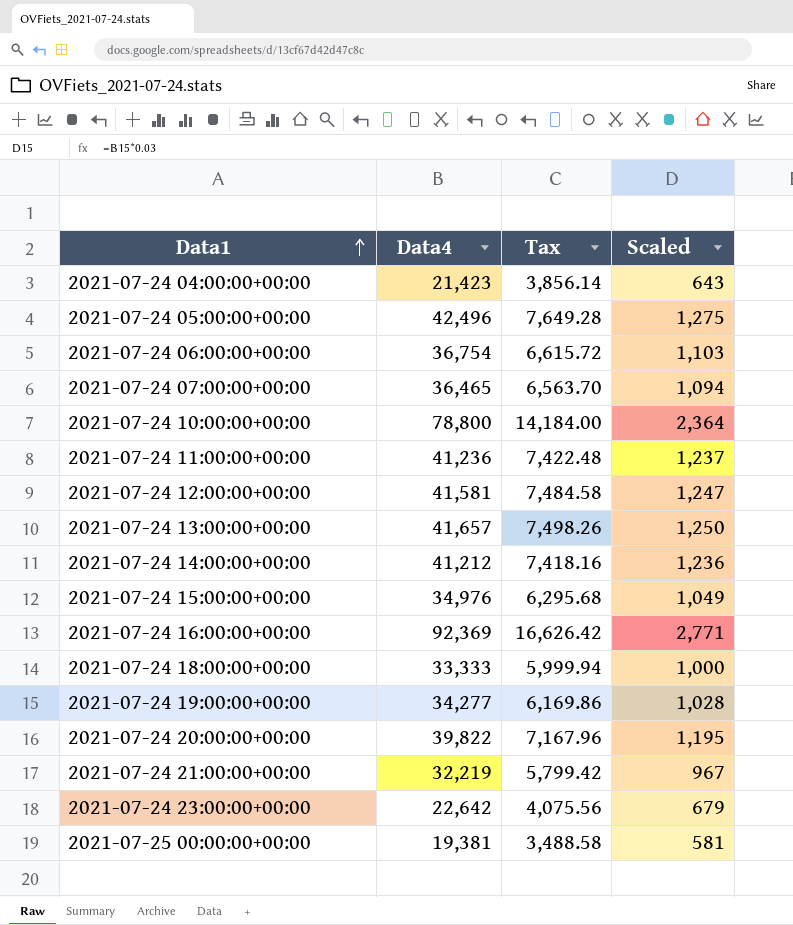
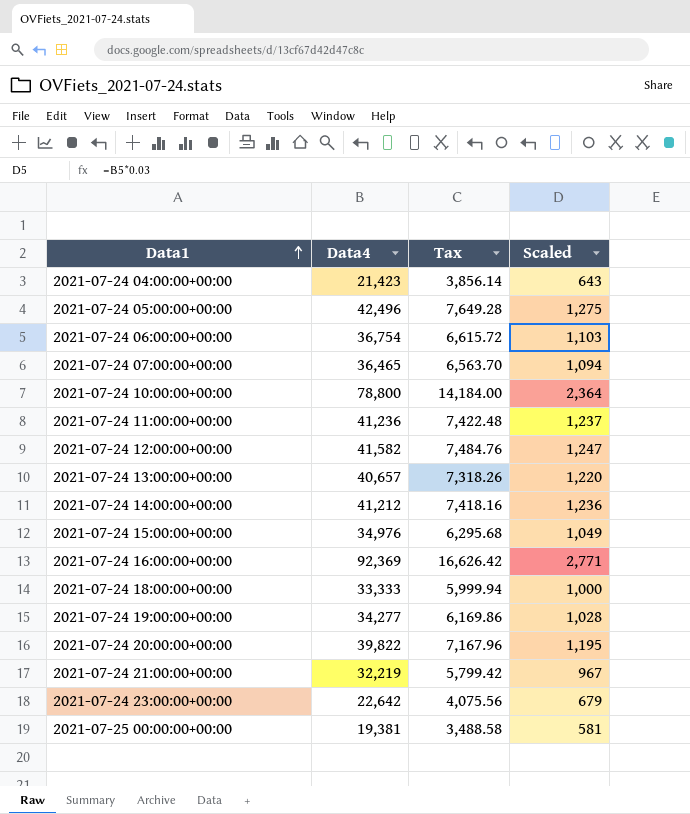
2021-07-24 12:00:00+00:00 | Data4: 41,581 -> 41,582
2021-07-24 12:00:00+00:00 | Tax: 7,484.58 -> 7,484.76
2021-07-24 13:00:00+00:00 | Data4: 41,657 -> 40,657
2021-07-24 13:00:00+00:00 | Tax: 7,498.26 -> 7,318.26
2021-07-24 13:00:00+00:00 | Scaled: 1,250 -> 1,220

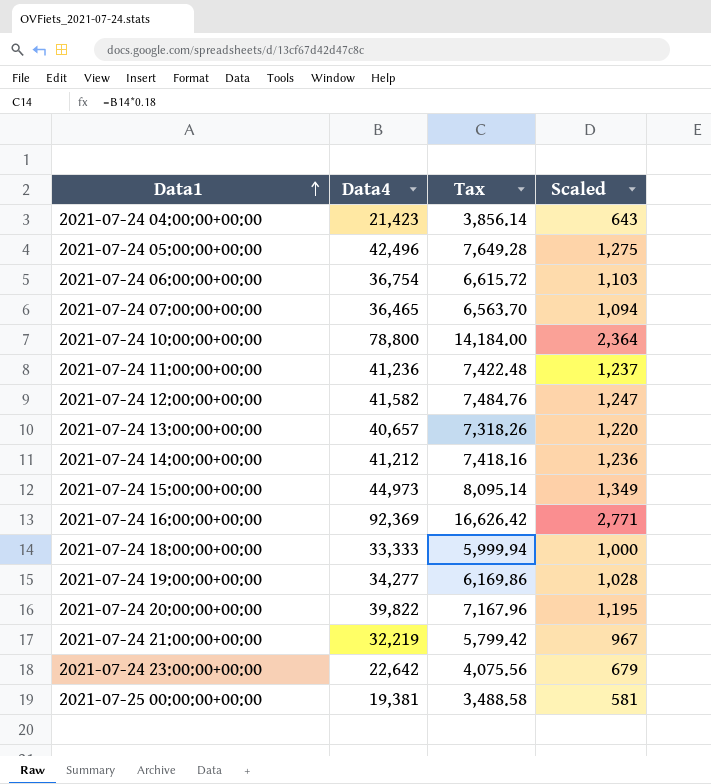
2021-07-24 15:00:00+00:00 | Data4: 34,976 -> 44,973
2021-07-24 15:00:00+00:00 | Tax: 6,295.68 -> 8,095.14
2021-07-24 15:00:00+00:00 | Scaled: 1,049 -> 1,349

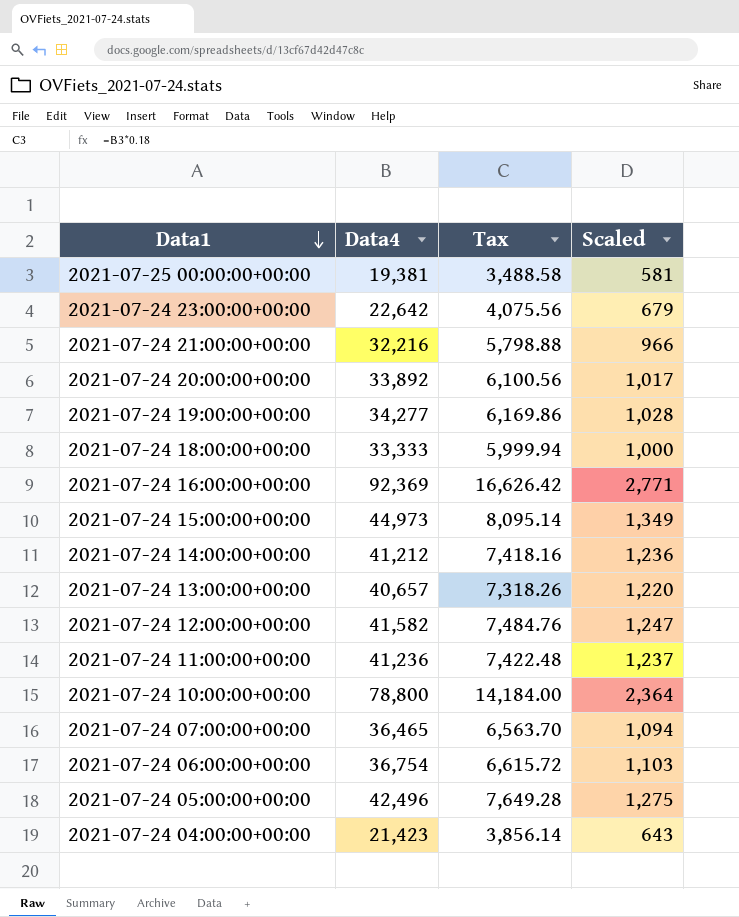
row order: Data1 ascending -> Data1 descending
2021-07-24 21:00:00+00:00 | Data4: 32,219 -> 32,216
2021-07-24 21:00:00+00:00 | Tax: 5,799.42 -> 5,798.88
2021-07-24 21:00:00+00:00 | Scaled: 967 -> 966
2021-07-24 20:00:00+00:00 | Data4: 39,822 -> 33,892
2021-07-24 20:00:00+00:00 | Tax: 7,167.96 -> 6,100.56
2021-07-24 20:00:00+00:00 | Scaled: 1,195 -> 1,017

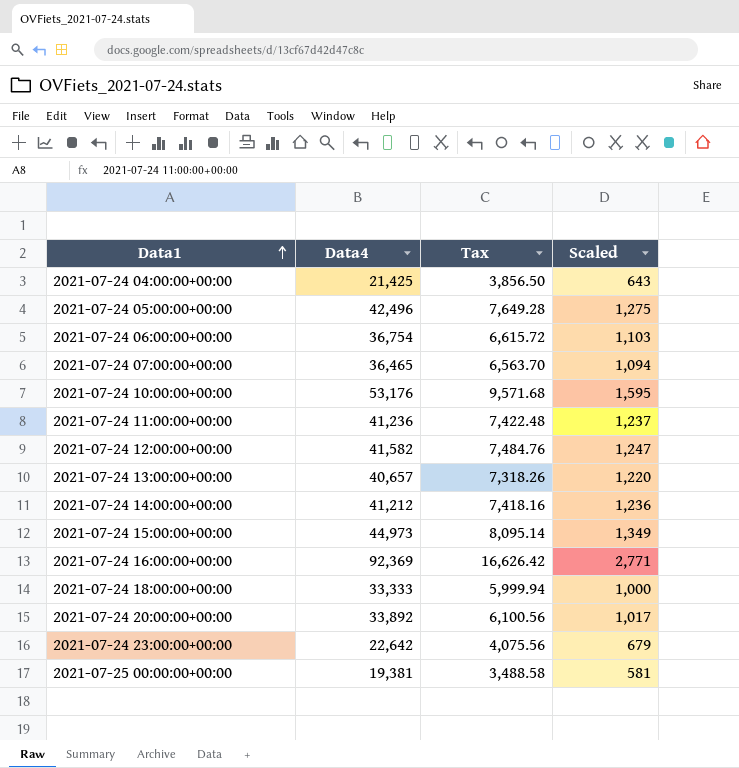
row order: Data1 descending -> Data1 ascending
row 2021-07-24 21:00:00+00:00: 32,216 | 5,798.88 | 966 -> none
row 2021-07-24 19:00:00+00:00: 34,277 | 6,169.86 | 1,028 -> none
2021-07-24 04:00:00+00:00 | Data4: 21,423 -> 21,425
2021-07-24 04:00:00+00:00 | Tax: 3,856.14 -> 3,856.50
2021-07-24 10:00:00+00:00 | Data4: 78,800 -> 53,176
2021-07-24 10:00:00+00:00 | Tax: 14,184.00 -> 9,571.68
2021-07-24 10:00:00+00:00 | Scaled: 2,364 -> 1,595

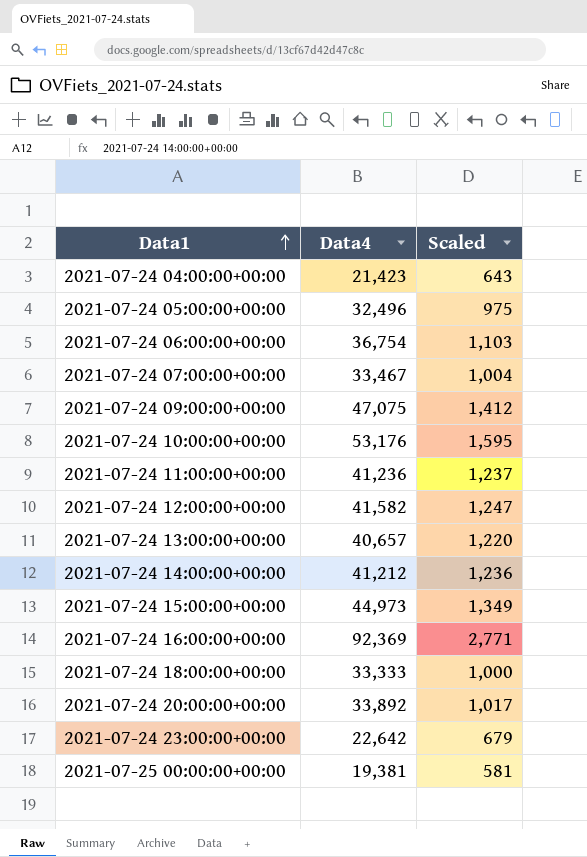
column Tax | formula: [Data4] * 0.18 -> none
2021-07-24 04:00:00+00:00 | Data4: 21,425 -> 21,423
2021-07-24 05:00:00+00:00 | Data4: 42,496 -> 32,496
2021-07-24 05:00:00+00:00 | Scaled: 1,275 -> 975
2021-07-24 07:00:00+00:00 | Data4: 36,465 -> 33,467
2021-07-24 07:00:00+00:00 | Scaled: 1,094 -> 1,004
row 2021-07-24 09:00:00+00:00: none -> 47,075 | 1,412

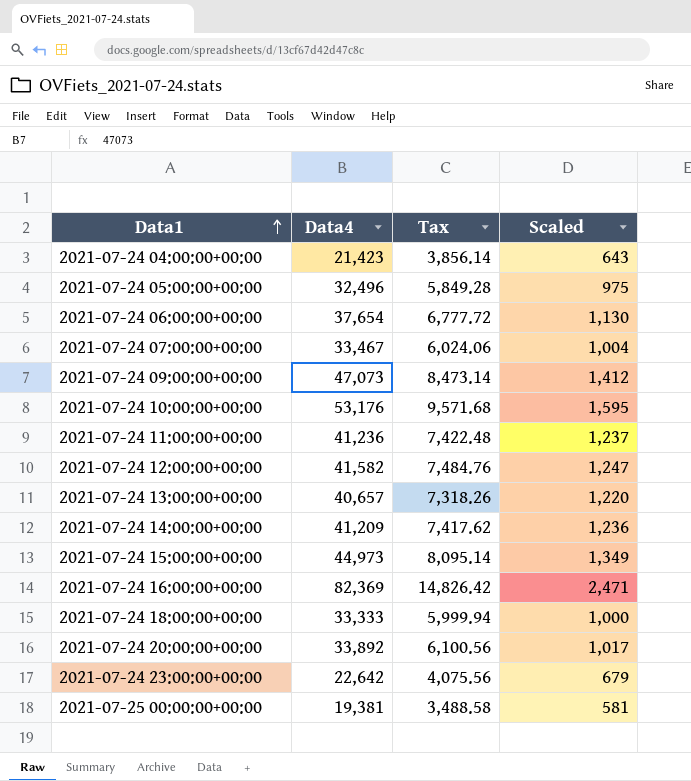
column Tax | formula: none -> [Data4] * 0.18
2021-07-24 06:00:00+00:00 | Data4: 36,754 -> 37,654
2021-07-24 06:00:00+00:00 | Scaled: 1,103 -> 1,130
2021-07-24 09:00:00+00:00 | Data4: 47,075 -> 47,073
2021-07-24 14:00:00+00:00 | Data4: 41,212 -> 41,209
2021-07-24 16:00:00+00:00 | Data4: 92,369 -> 82,369
2021-07-24 16:00:00+00:00 | Scaled: 2,771 -> 2,471

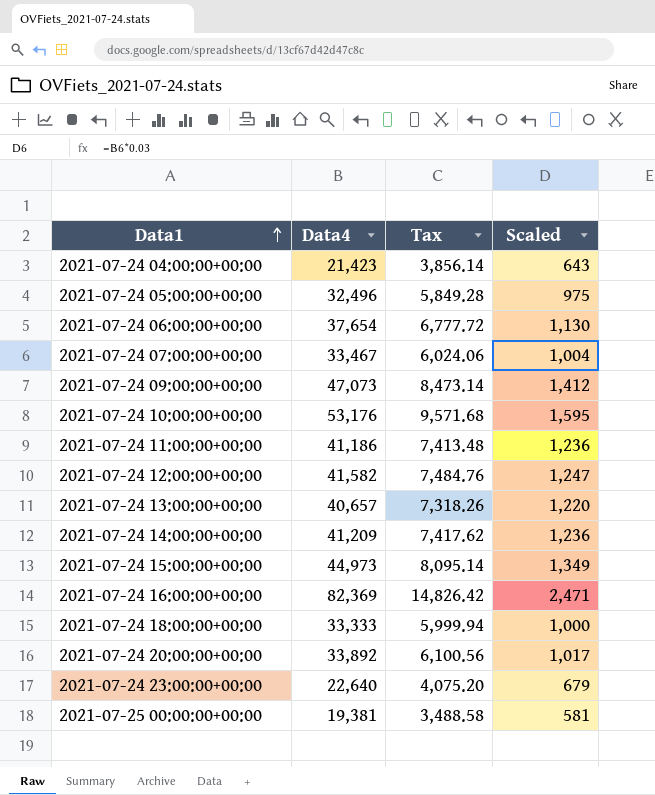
2021-07-24 11:00:00+00:00 | Data4: 41,236 -> 41,186
2021-07-24 11:00:00+00:00 | Tax: 7,422.48 -> 7,413.48
2021-07-24 11:00:00+00:00 | Scaled: 1,237 -> 1,236
2021-07-24 23:00:00+00:00 | Data4: 22,642 -> 22,640
2021-07-24 23:00:00+00:00 | Tax: 4,075.56 -> 4,075.20

